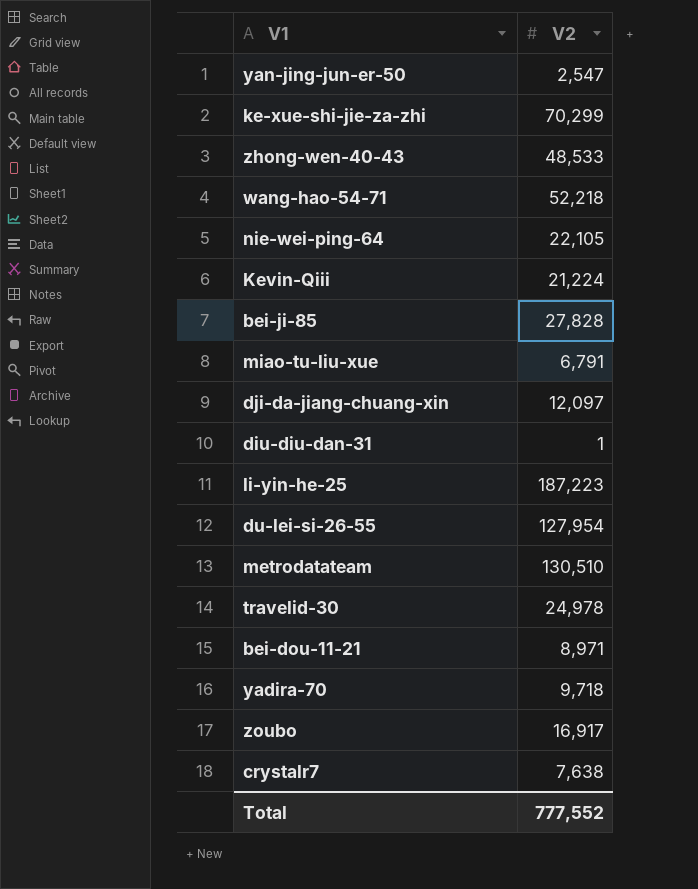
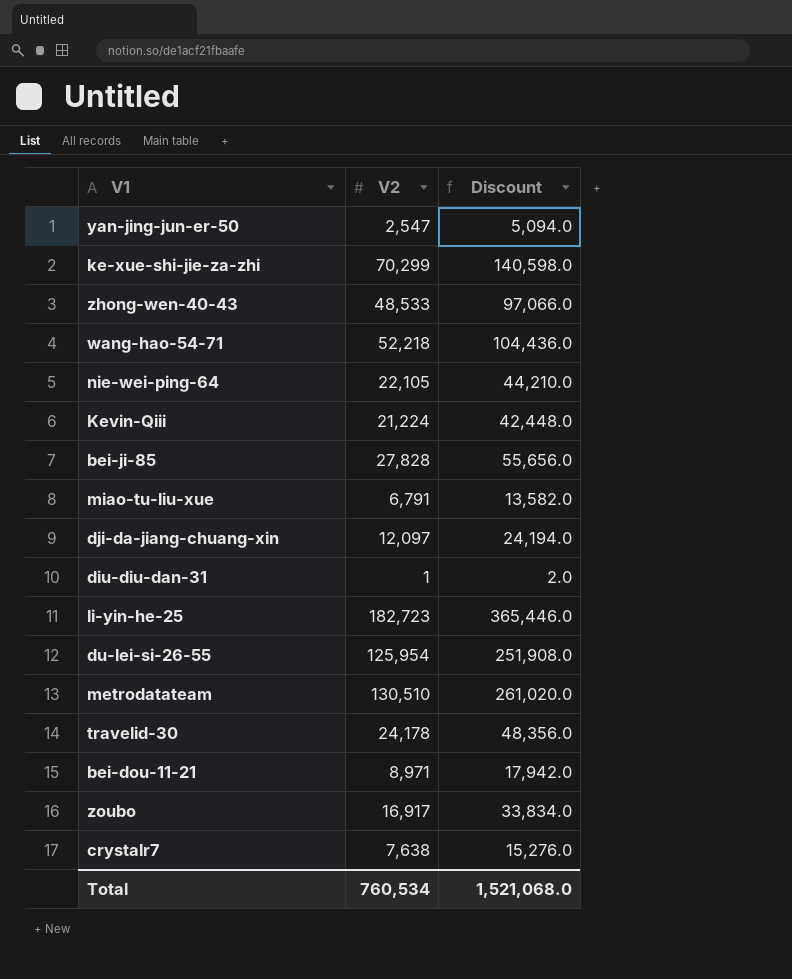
column Discount | formula: none -> [V2] * 2
row yadira-70: 9,718 -> none
li-yin-he-25 | V2: 187,223 -> 182,723
du-lei-si-26-55 | V2: 127,954 -> 125,954
travelid-30 | V2: 24,978 -> 24,178
Total | V2: 777,552 -> 760,534

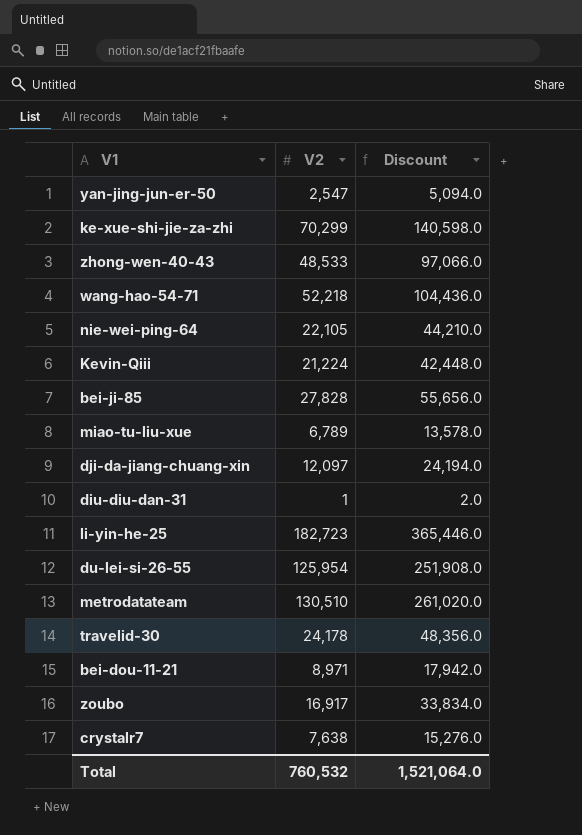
miao-tu-liu-xue | V2: 6,791 -> 6,789
miao-tu-liu-xue | Discount: 13,582.0 -> 13,578.0
Total | V2: 760,534 -> 760,532
Total | Discount: 1,521,068.0 -> 1,521,064.0

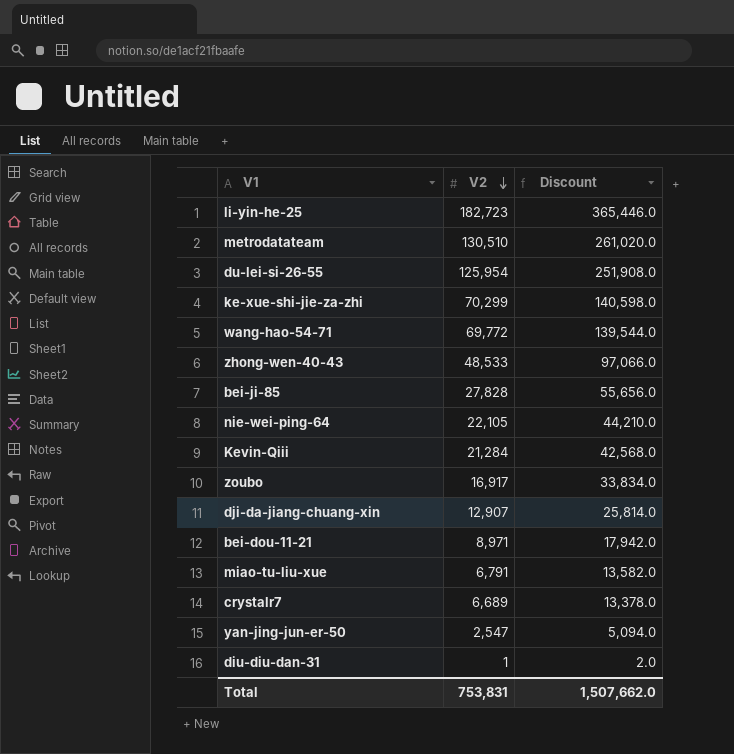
row order: none -> V2 descending
row travelid-30: 24,178 | 48,356.0 -> none
wang-hao-54-71 | V2: 52,218 -> 69,772
wang-hao-54-71 | Discount: 104,436.0 -> 139,544.0
Kevin-Qiii | V2: 21,224 -> 21,284
Kevin-Qiii | Discount: 42,448.0 -> 42,568.0
dji-da-jiang-chuang-xin | V2: 12,097 -> 12,907
dji-da-jiang-chuang-xin | Discount: 24,194.0 -> 25,814.0
miao-tu-liu-xue | V2: 6,789 -> 6,791
miao-tu-liu-xue | Discount: 13,578.0 -> 13,582.0
crystalr7 | V2: 7,638 -> 6,689
crystalr7 | Discount: 15,276.0 -> 13,378.0
Total | V2: 760,532 -> 753,831
Total | Discount: 1,521,064.0 -> 1,507,662.0

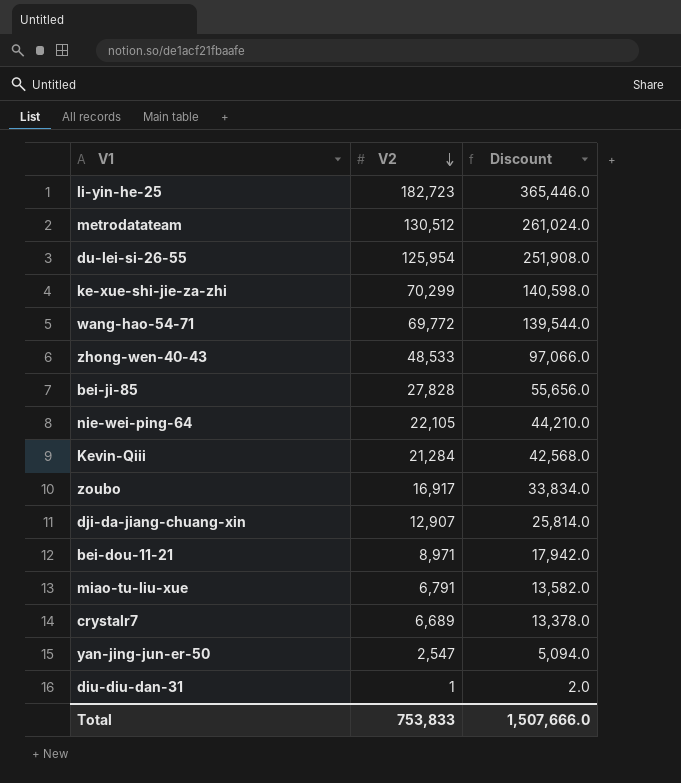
metrodatateam | V2: 130,510 -> 130,512
metrodatateam | Discount: 261,020.0 -> 261,024.0
Total | V2: 753,831 -> 753,833
Total | Discount: 1,507,662.0 -> 1,507,666.0

